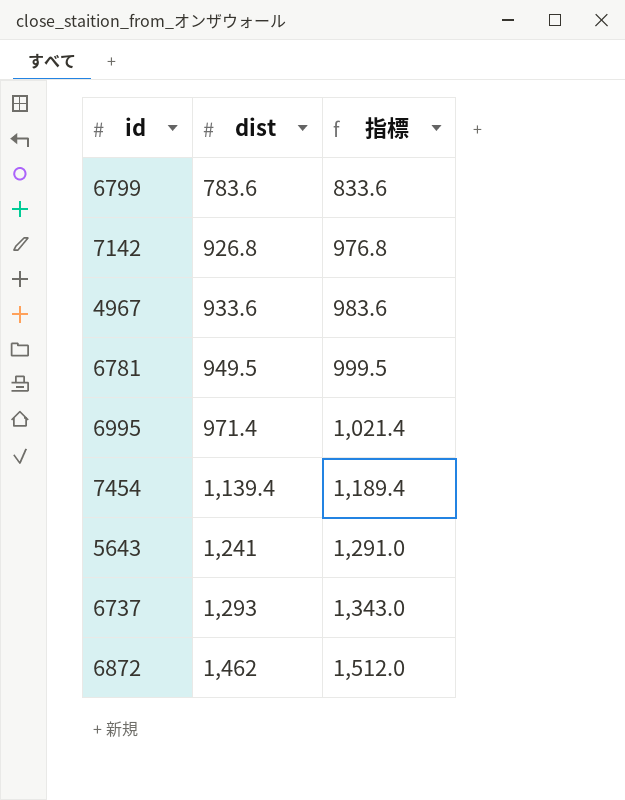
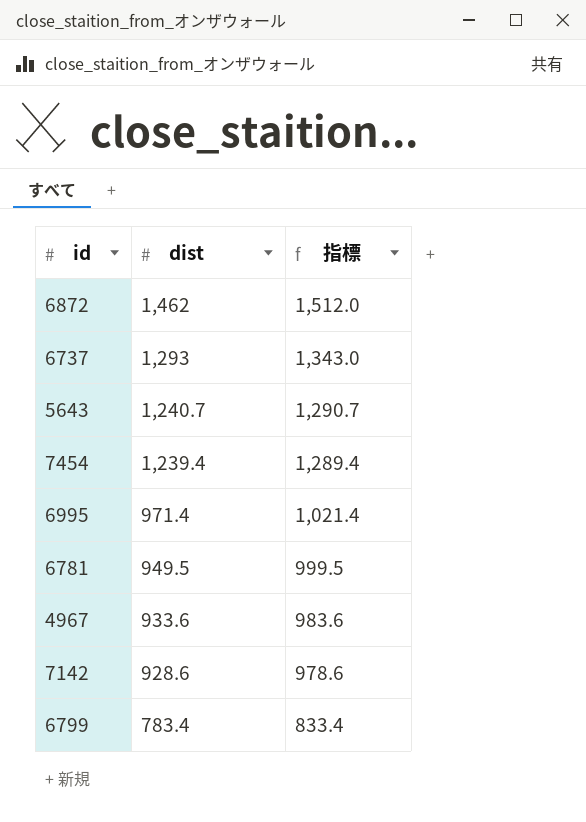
row order: dist ascending -> dist descending
5643 | dist: 1,241 -> 1,240.7
5643 | 指標: 1,291.0 -> 1,290.7
7454 | dist: 1,139.4 -> 1,239.4
7454 | 指標: 1,189.4 -> 1,289.4
7142 | dist: 926.8 -> 928.6
7142 | 指標: 976.8 -> 978.6
6799 | dist: 783.6 -> 783.4
6799 | 指標: 833.6 -> 833.4

